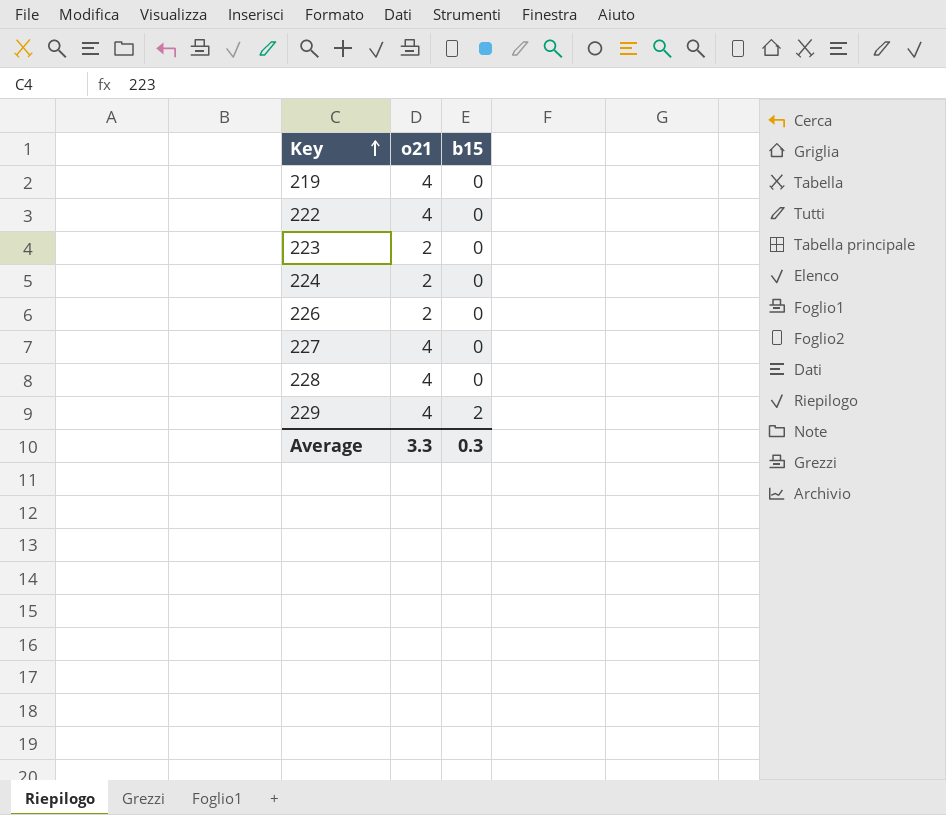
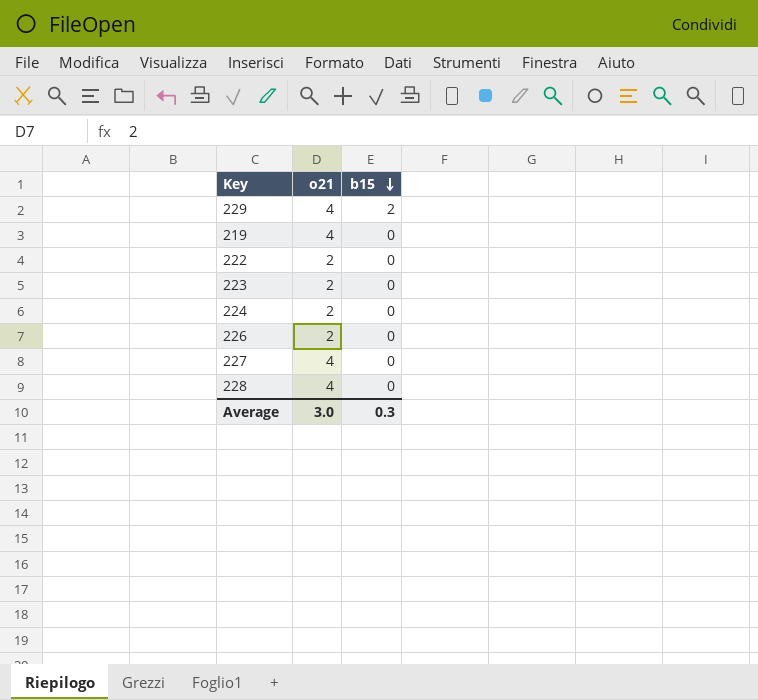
row order: Key ascending -> b15 descending
222 | o21: 4 -> 2
Average | o21: 3.3 -> 3.0

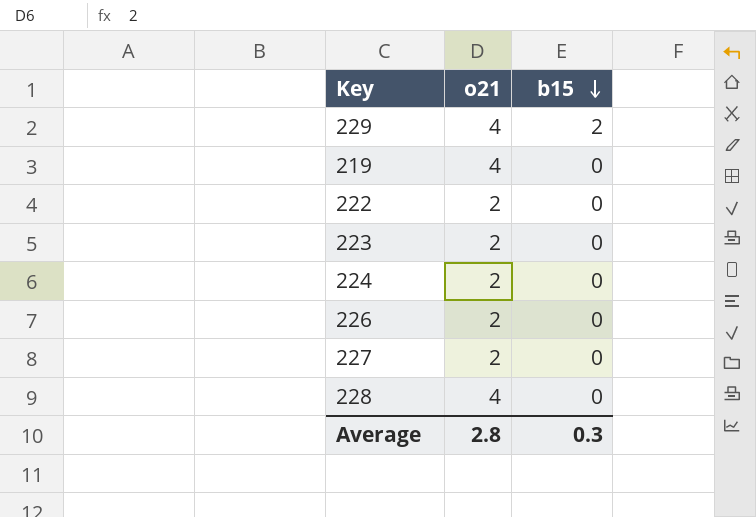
227 | o21: 4 -> 2
Average | o21: 3.0 -> 2.8

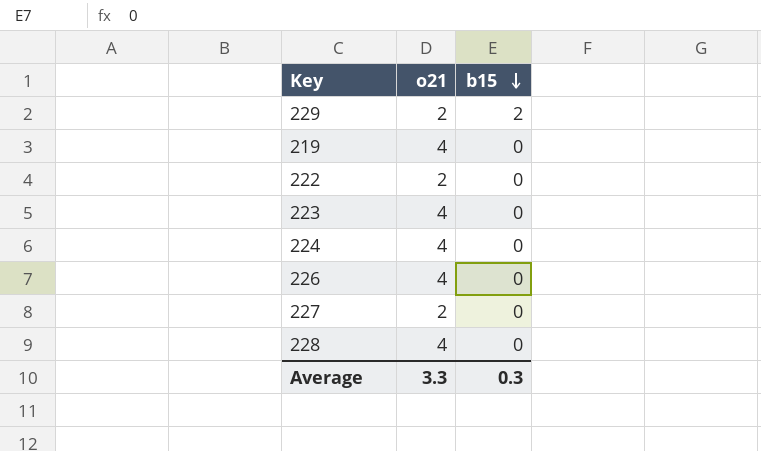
229 | o21: 4 -> 2
223 | o21: 2 -> 4
224 | o21: 2 -> 4
226 | o21: 2 -> 4
Average | o21: 2.8 -> 3.3

